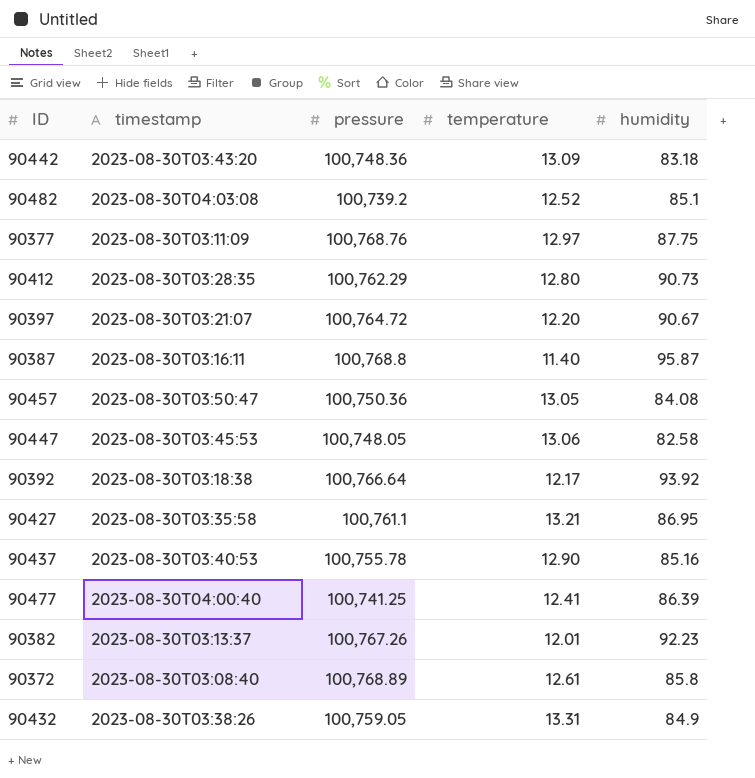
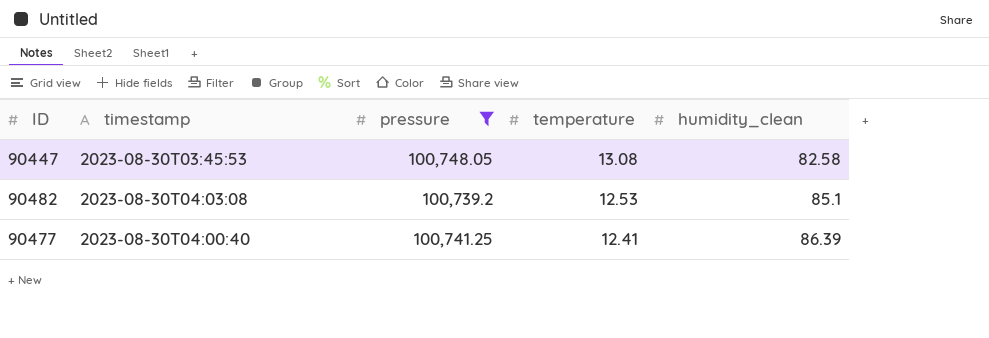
filter: none -> pressure <= 100,748.05
row order: none -> temperature descending
column name: humidity -> humidity_clean
90447 | temperature: 13.06 -> 13.08
90482 | temperature: 12.52 -> 12.53

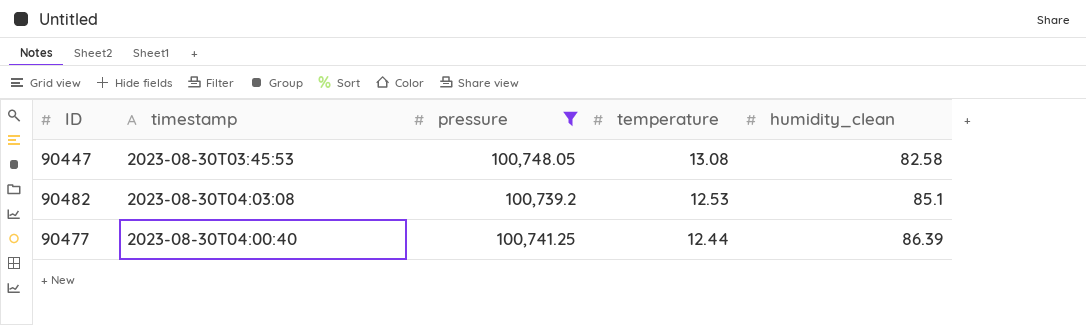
90477 | temperature: 12.41 -> 12.44

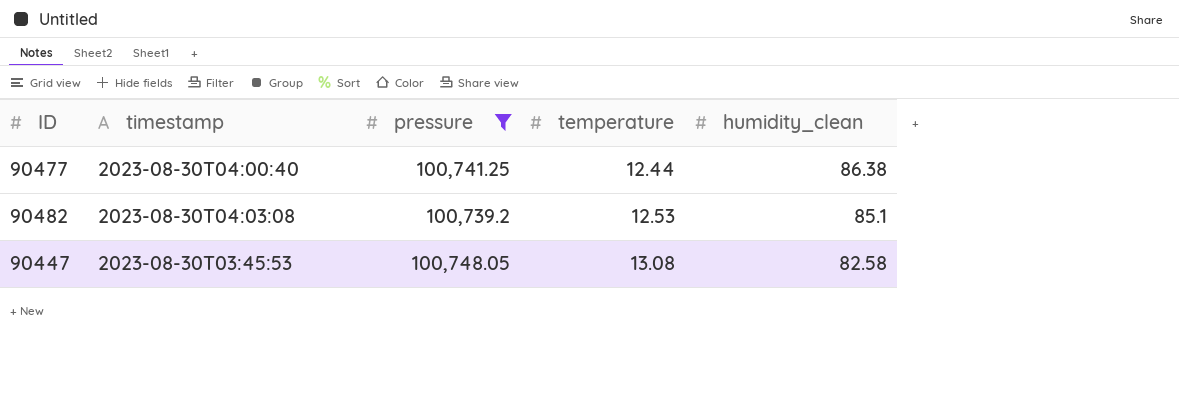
row order: temperature descending -> temperature ascending
90477 | humidity_clean: 86.39 -> 86.38

